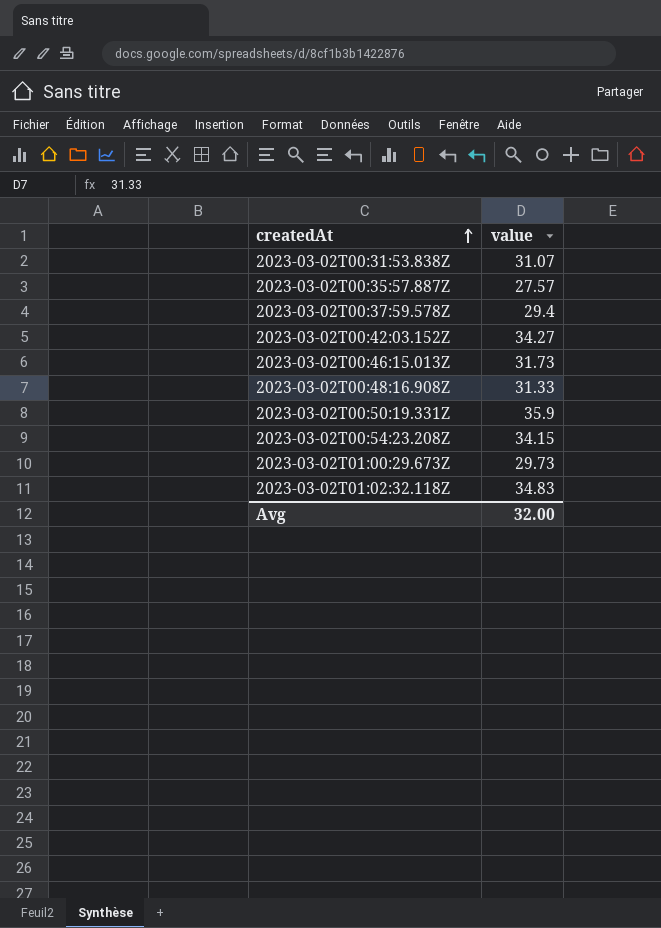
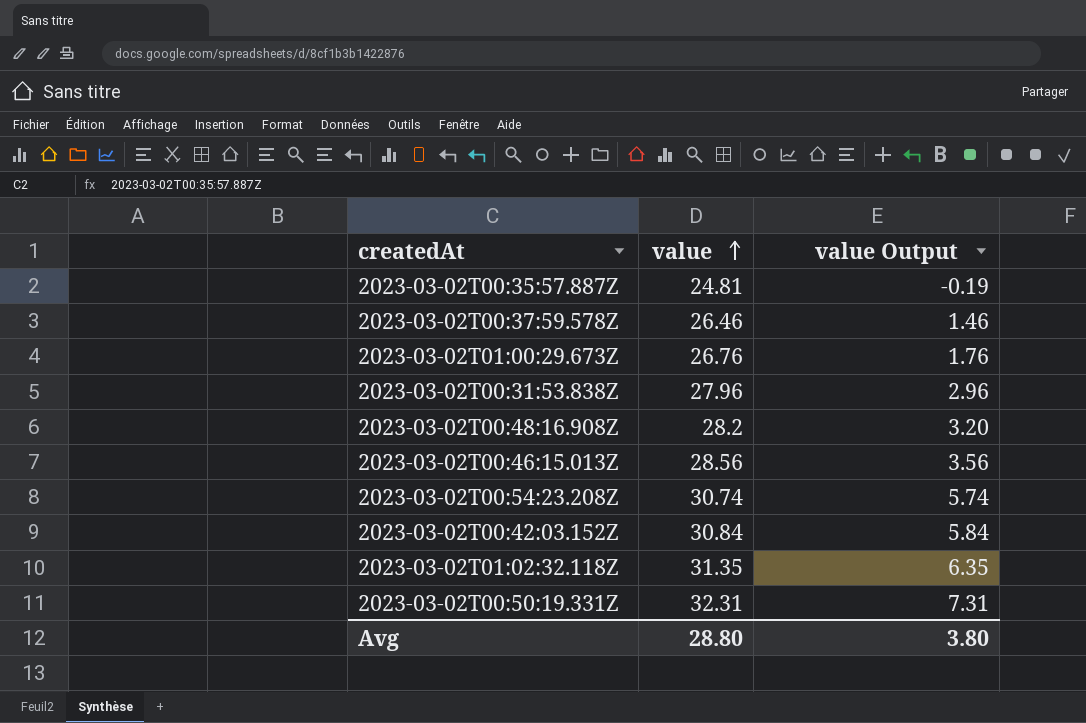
row order: createdAt ascending -> value ascending
column value Output | formula: none -> [value] - 25
2023-03-02T00:35:57.887Z | value: 27.57 -> 24.81
2023-03-02T00:37:59.578Z | value: 29.4 -> 26.46
2023-03-02T01:00:29.673Z | value: 29.73 -> 26.76
2023-03-02T00:31:53.838Z | value: 31.07 -> 27.96
2023-03-02T00:48:16.908Z | value: 31.33 -> 28.2
2023-03-02T00:46:15.013Z | value: 31.73 -> 28.56
2023-03-02T00:54:23.208Z | value: 34.15 -> 30.74
2023-03-02T00:42:03.152Z | value: 34.27 -> 30.84
2023-03-02T01:02:32.118Z | value: 34.83 -> 31.35
2023-03-02T00:50:19.331Z | value: 35.9 -> 32.31
Avg | value: 32.00 -> 28.80

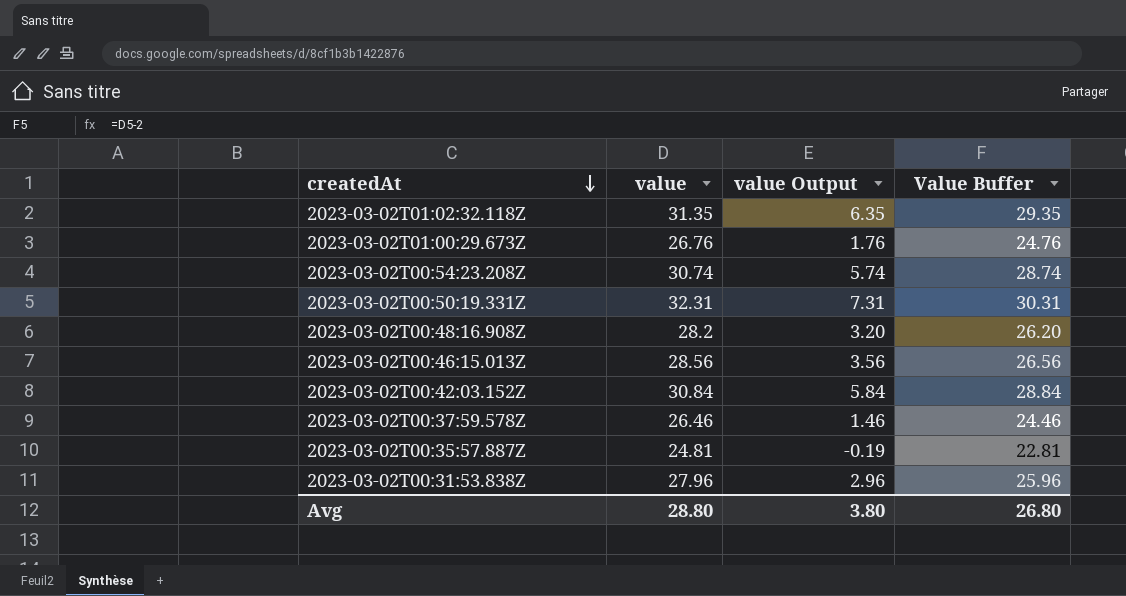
row order: value ascending -> createdAt descending
column Value Buffer | formula: none -> [value] - 2

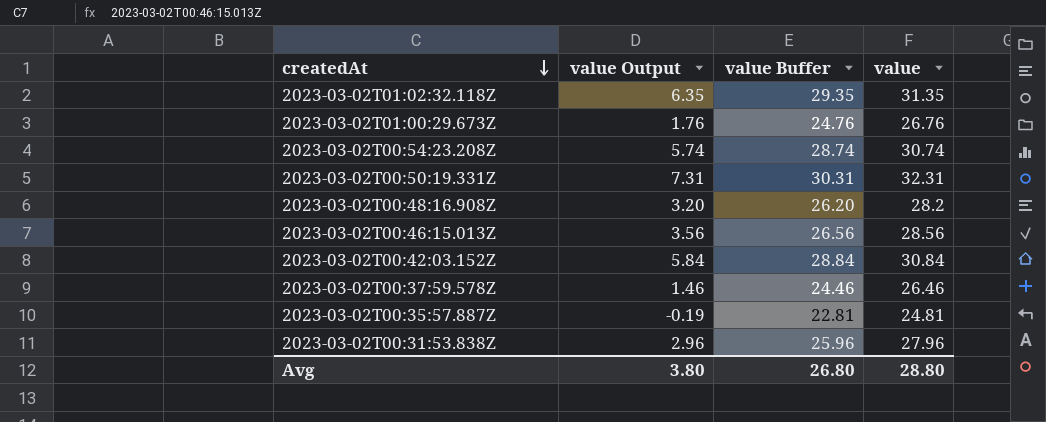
column name: Value Buffer -> value Buffer
column value | position: 2 -> 4

